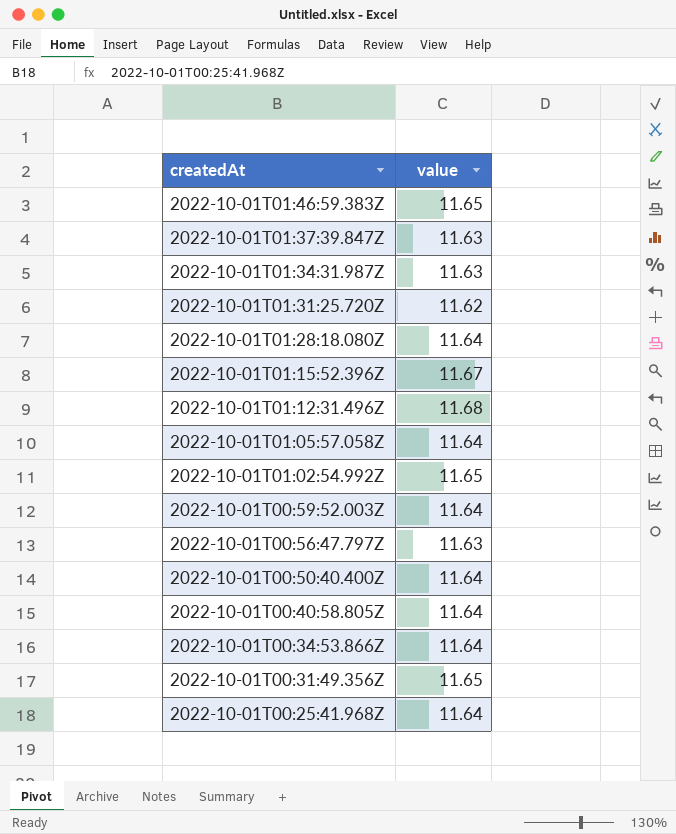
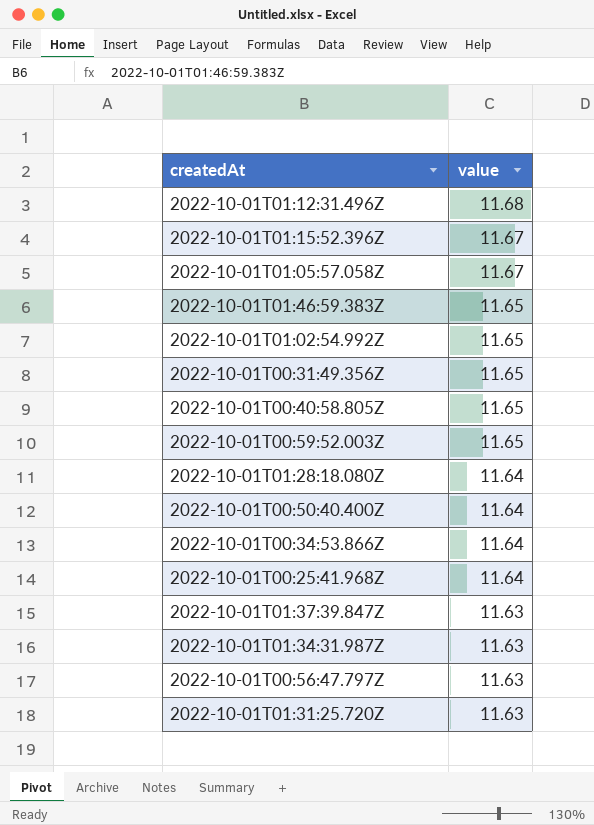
row order: createdAt descending -> value descending
2022-10-01T01:05:57.058Z | value: 11.64 -> 11.67
2022-10-01T00:40:58.805Z | value: 11.64 -> 11.65
2022-10-01T00:59:52.003Z | value: 11.64 -> 11.65
2022-10-01T01:31:25.720Z | value: 11.62 -> 11.63

